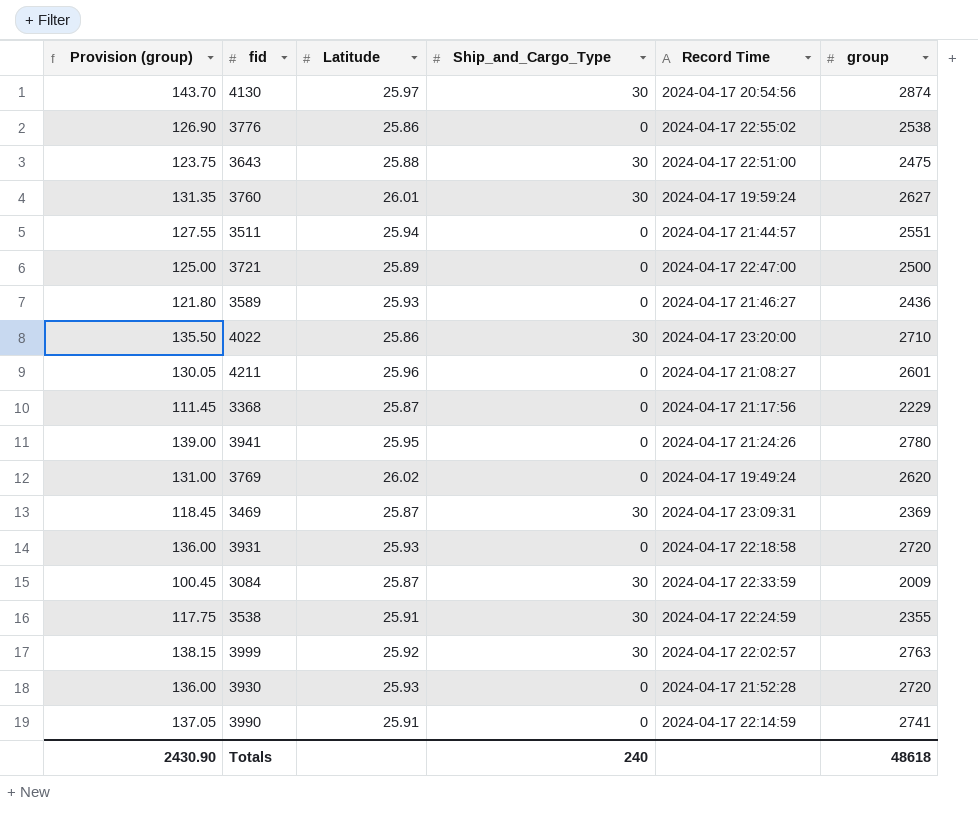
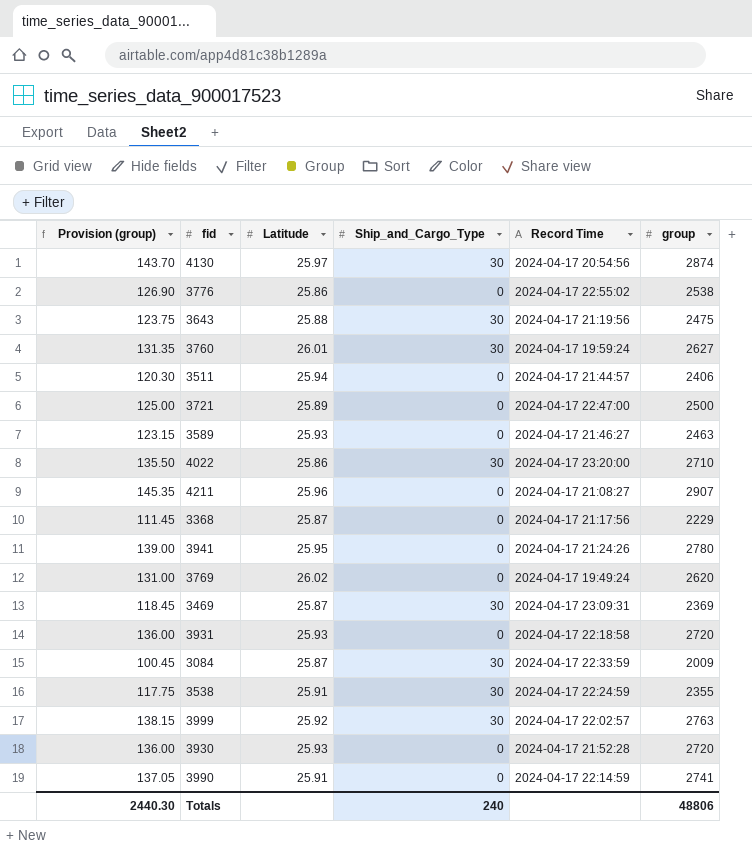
3643 | Record Time: 2024-04-17 22:51:00 -> 2024-04-17 21:19:56
3511 | Provision (group): 127.55 -> 120.30
3511 | group: 2551 -> 2406
3589 | Provision (group): 121.80 -> 123.15
3589 | group: 2436 -> 2463
4211 | Provision (group): 130.05 -> 145.35
4211 | group: 2601 -> 2907
Totals | Provision (group): 2430.90 -> 2440.30
Totals | group: 48618 -> 48806

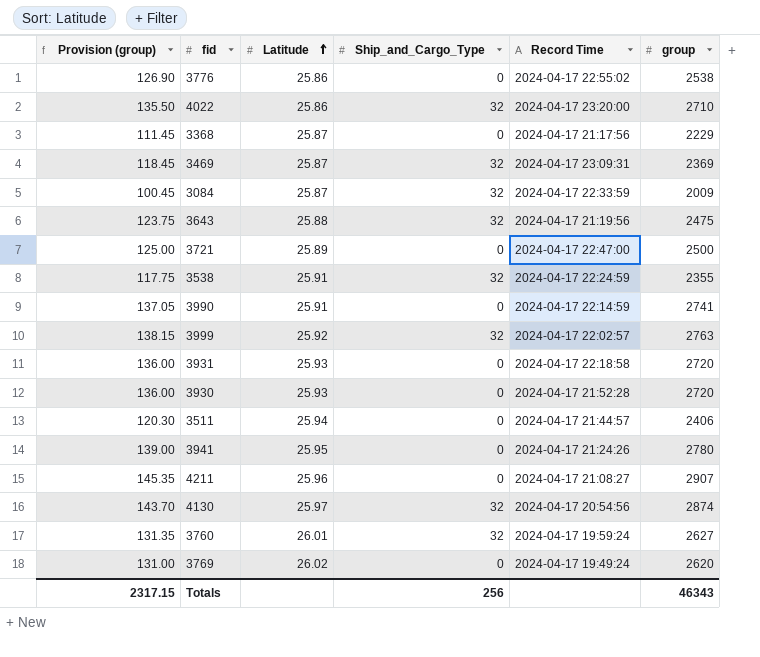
row order: none -> Latitude ascending
row 3589: 123.15 | 25.93 | 0 | 2024-04-17 21:46:27 | 2463 -> none
4022 | Ship_and_Cargo_Type: 30 -> 32
3469 | Ship_and_Cargo_Type: 30 -> 32
3084 | Ship_and_Cargo_Type: 30 -> 32
3643 | Ship_and_Cargo_Type: 30 -> 32
3538 | Ship_and_Cargo_Type: 30 -> 32
3999 | Ship_and_Cargo_Type: 30 -> 32
4130 | Ship_and_Cargo_Type: 30 -> 32
3760 | Ship_and_Cargo_Type: 30 -> 32
Totals | Provision (group): 2440.30 -> 2317.15
Totals | Ship_and_Cargo_Type: 240 -> 256
Totals | group: 48806 -> 46343

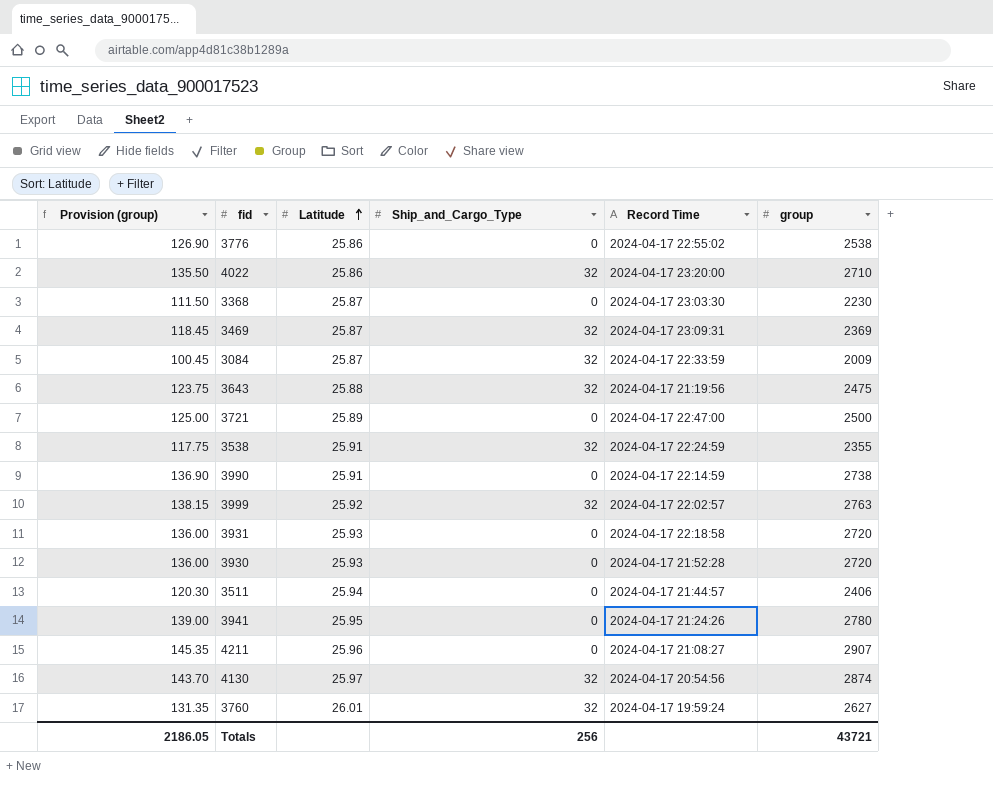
row 3769: 131.00 | 26.02 | 0 | 2024-04-17 19:49:24 | 2620 -> none
3368 | Provision (group): 111.45 -> 111.50
3368 | Record Time: 2024-04-17 21:17:56 -> 2024-04-17 23:03:30
3368 | group: 2229 -> 2230
3990 | Provision (group): 137.05 -> 136.90
3990 | group: 2741 -> 2738
Totals | Provision (group): 2317.15 -> 2186.05
Totals | group: 46343 -> 43721

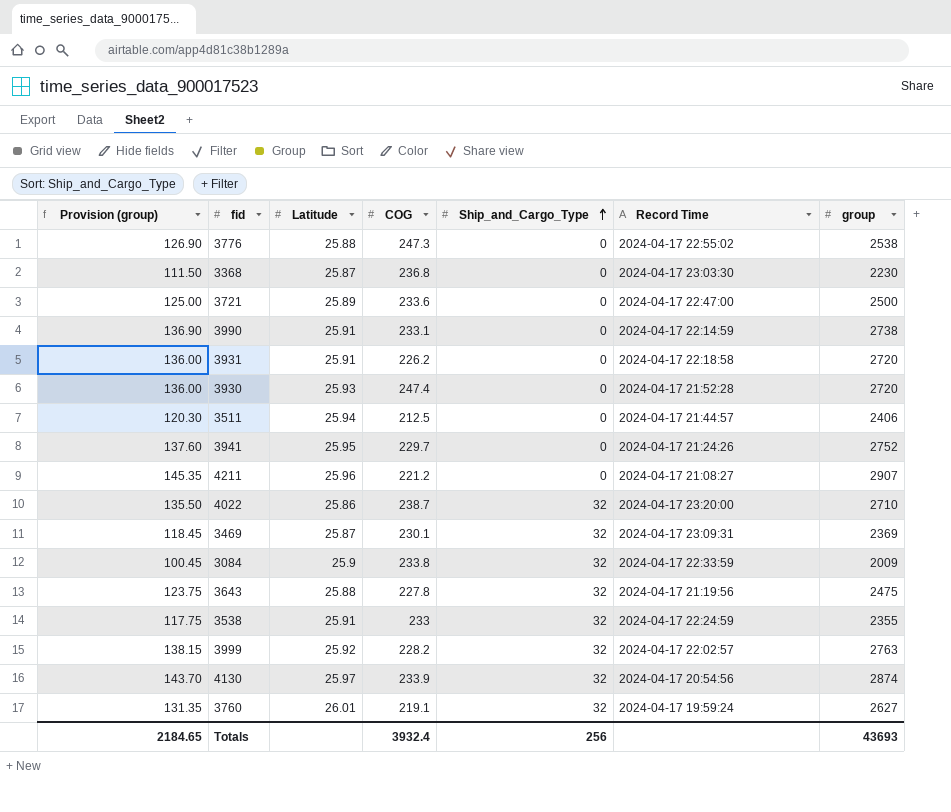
row order: Latitude ascending -> Ship_and_Cargo_Type ascending
column COG | position: none -> 4
3776 | Latitude: 25.86 -> 25.88
3931 | Latitude: 25.93 -> 25.91
3941 | Provision (group): 139.00 -> 137.60
3941 | group: 2780 -> 2752
3084 | Latitude: 25.87 -> 25.9
Totals | Provision (group): 2186.05 -> 2184.65
Totals | group: 43721 -> 43693

